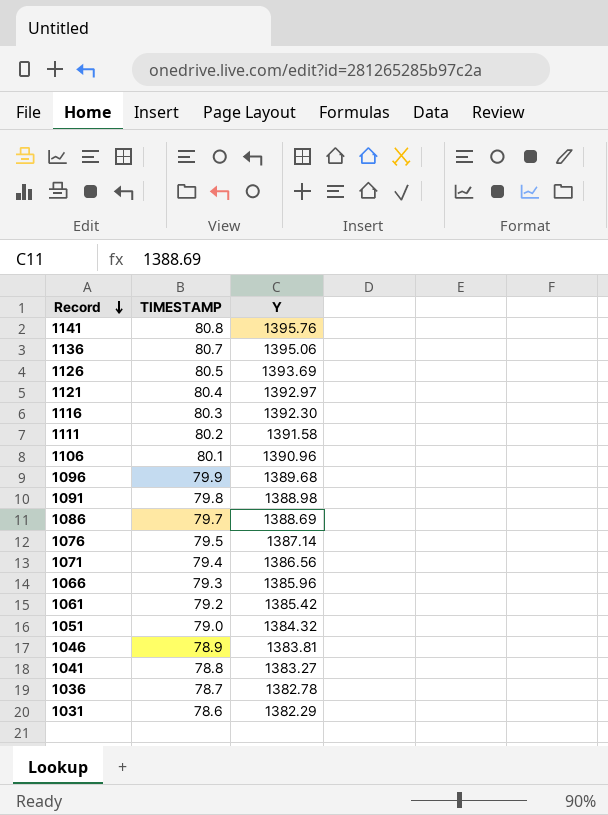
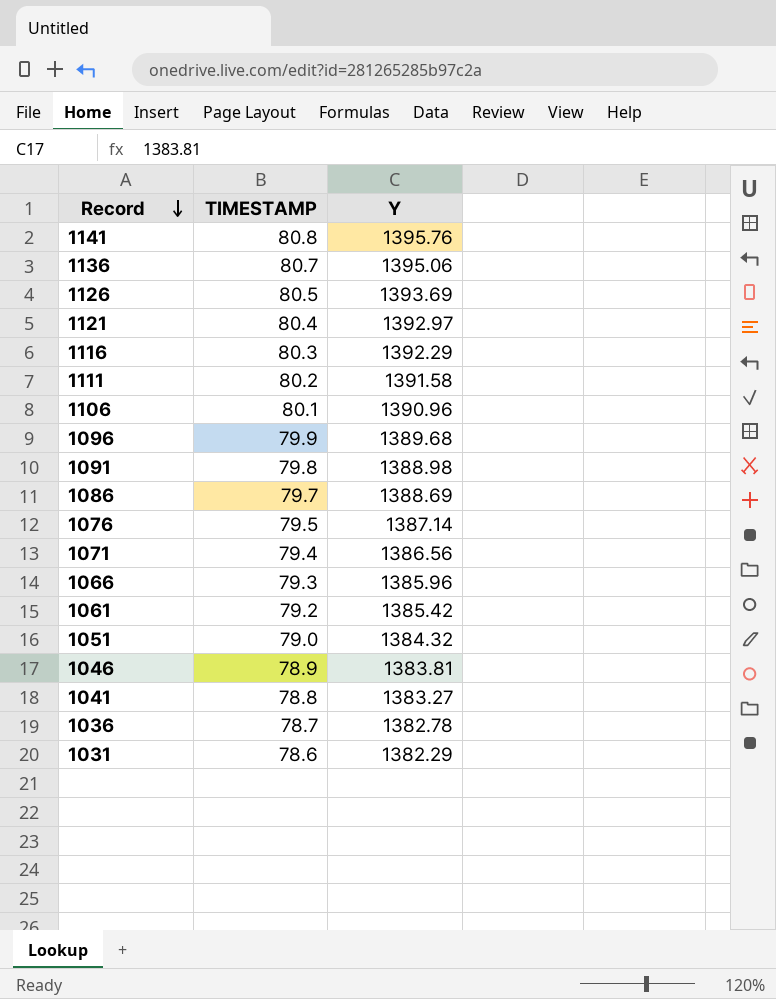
1116 | Y: 1392.30 -> 1392.29

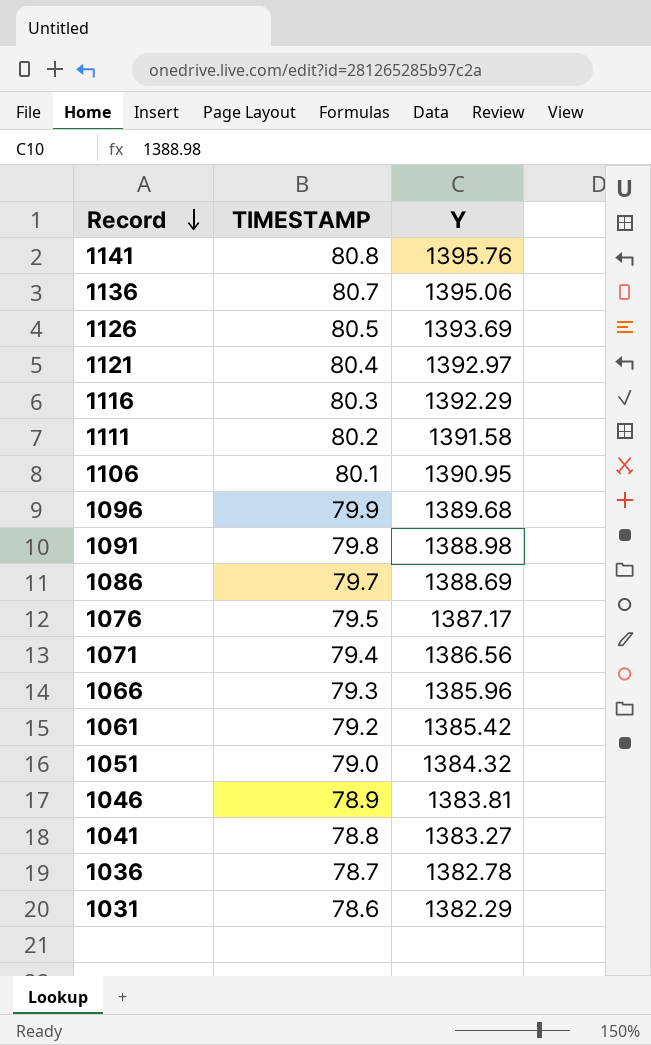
1106 | Y: 1390.96 -> 1390.95
1076 | Y: 1387.14 -> 1387.17

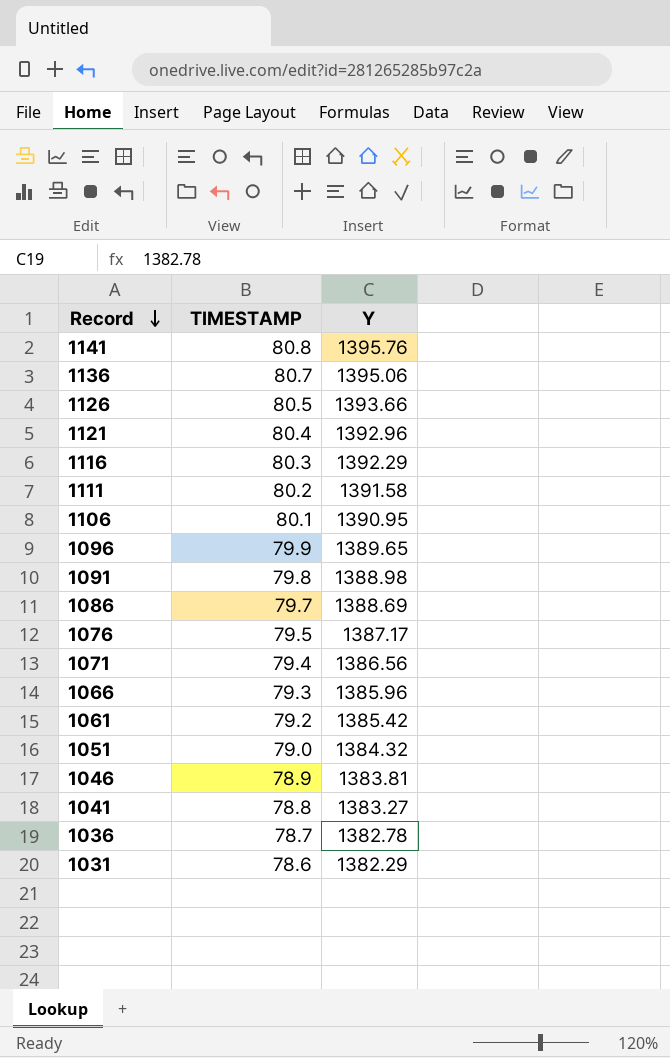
1126 | Y: 1393.69 -> 1393.66
1121 | Y: 1392.97 -> 1392.96
1096 | Y: 1389.68 -> 1389.65

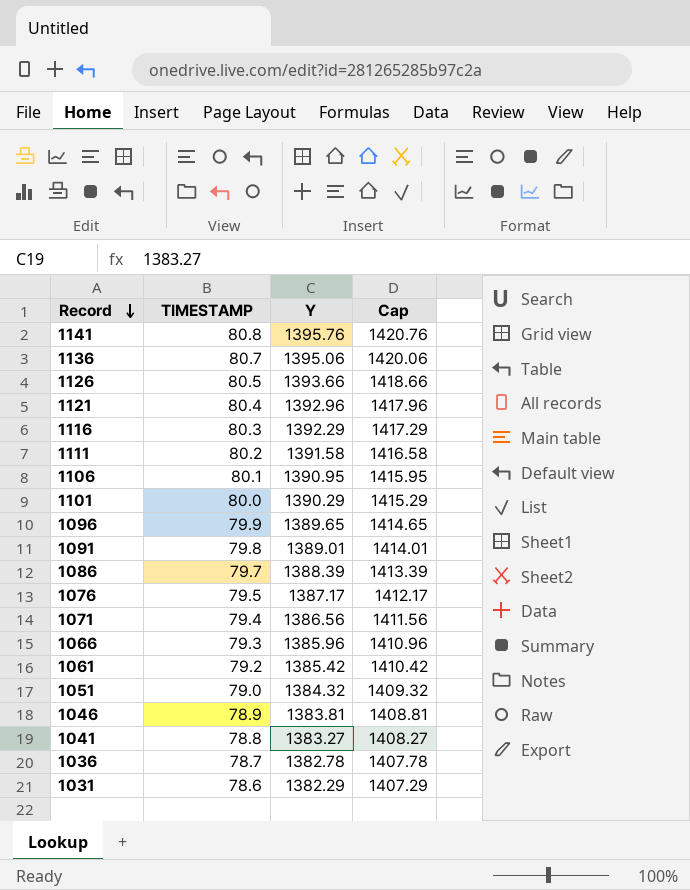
column Cap | formula: none -> [Y] + 25
row 1101: none -> 80.0 | 1390.29 | 1415.29
1091 | Y: 1388.98 -> 1389.01
1086 | Y: 1388.69 -> 1388.39

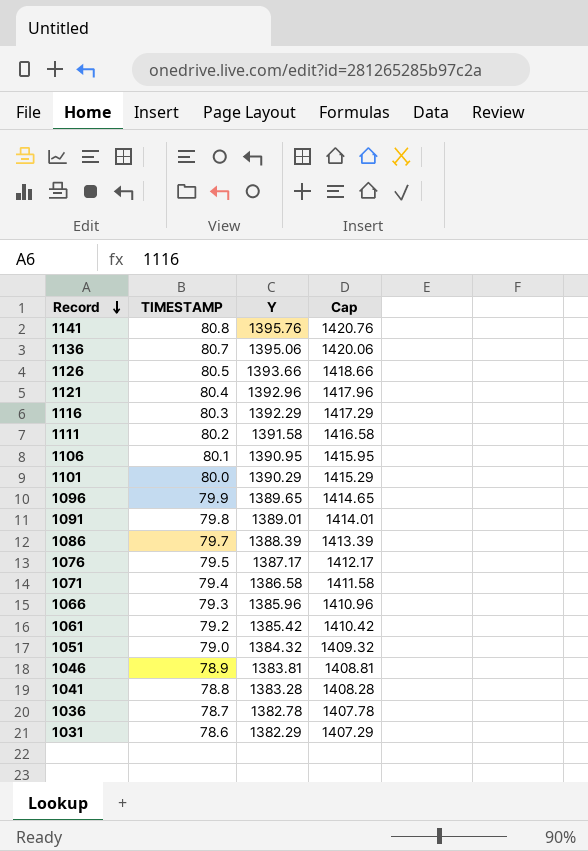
1071 | Y: 1386.56 -> 1386.58
1071 | Cap: 1411.56 -> 1411.58
1041 | Y: 1383.27 -> 1383.28
1041 | Cap: 1408.27 -> 1408.28

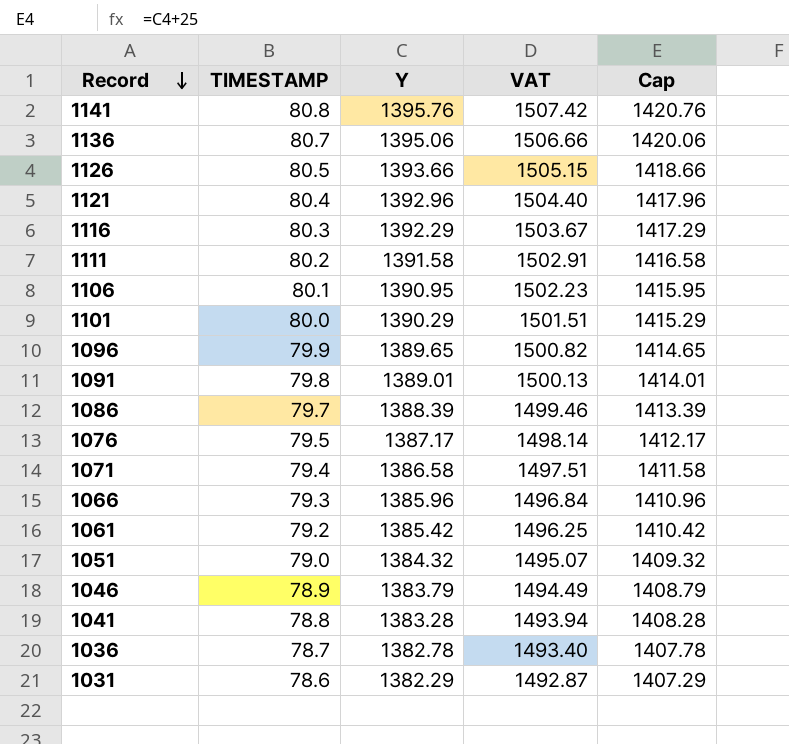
column VAT | formula: none -> [Y] * 1.08
1046 | Y: 1383.81 -> 1383.79
1046 | Cap: 1408.81 -> 1408.79

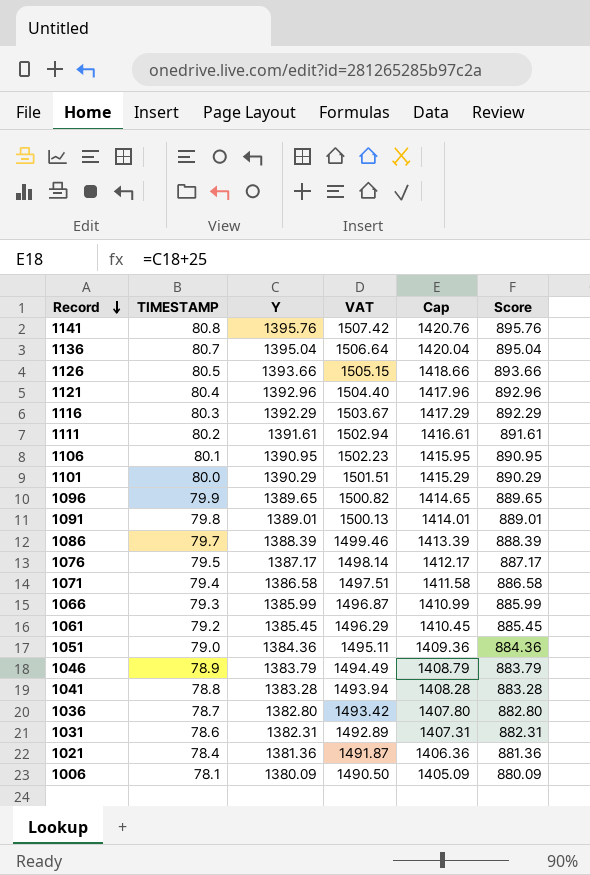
column Score | formula: none -> [Y] - 500
1136 | Y: 1395.06 -> 1395.04
1136 | VAT: 1506.66 -> 1506.64
1136 | Cap: 1420.06 -> 1420.04
1111 | Y: 1391.58 -> 1391.61
1111 | VAT: 1502.91 -> 1502.94
1111 | Cap: 1416.58 -> 1416.61
1066 | Y: 1385.96 -> 1385.99
1066 | VAT: 1496.84 -> 1496.87
1066 | Cap: 1410.96 -> 1410.99
1061 | Y: 1385.42 -> 1385.45
1061 | VAT: 1496.25 -> 1496.29
1061 | Cap: 1410.42 -> 1410.45
1051 | Y: 1384.32 -> 1384.36
1051 | VAT: 1495.07 -> 1495.11
1051 | Cap: 1409.32 -> 1409.36
1036 | Y: 1382.78 -> 1382.80
1036 | VAT: 1493.40 -> 1493.42
1036 | Cap: 1407.78 -> 1407.80
1031 | Y: 1382.29 -> 1382.31
1031 | VAT: 1492.87 -> 1492.89
1031 | Cap: 1407.29 -> 1407.31
row 1021: none -> 78.4 | 1381.36 | 1491.87 | 1406.36 | 881.36
row 1006: none -> 78.1 | 1380.09 | 1490.50 | 1405.09 | 880.09

